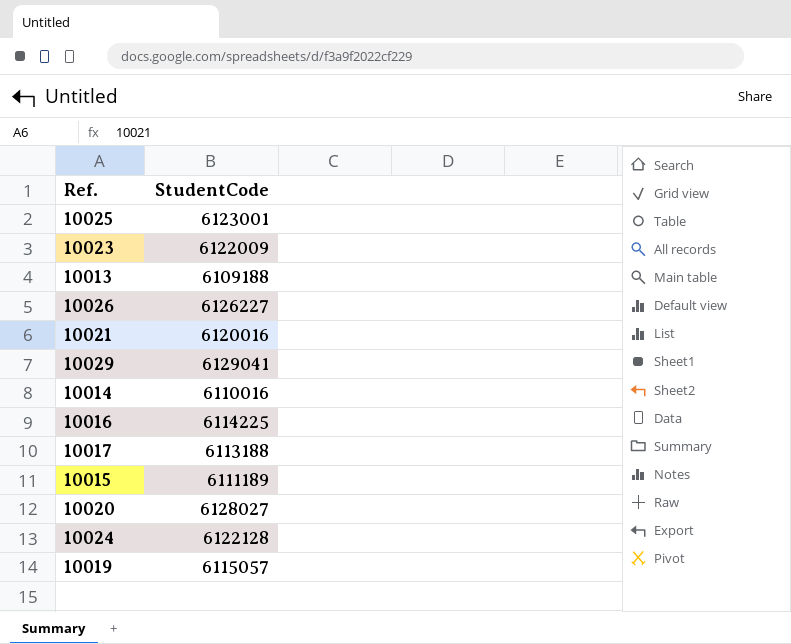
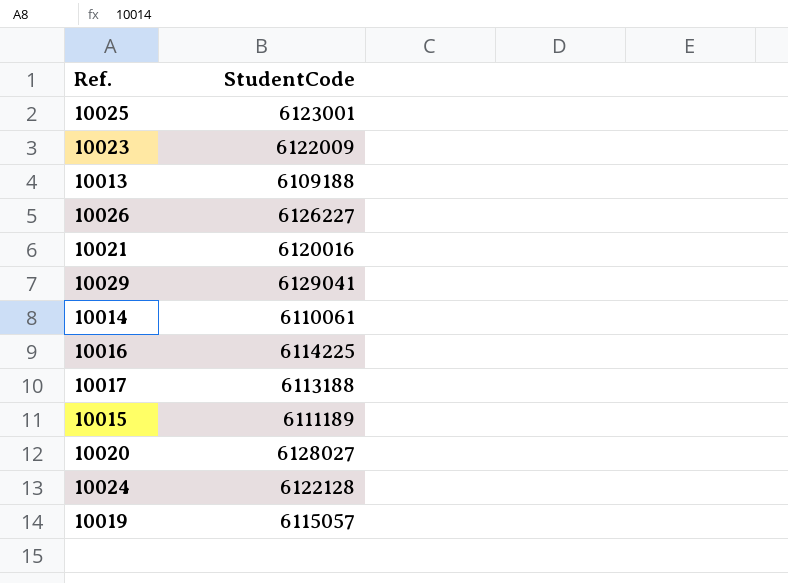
10014 | StudentCode: 6110016 -> 6110061

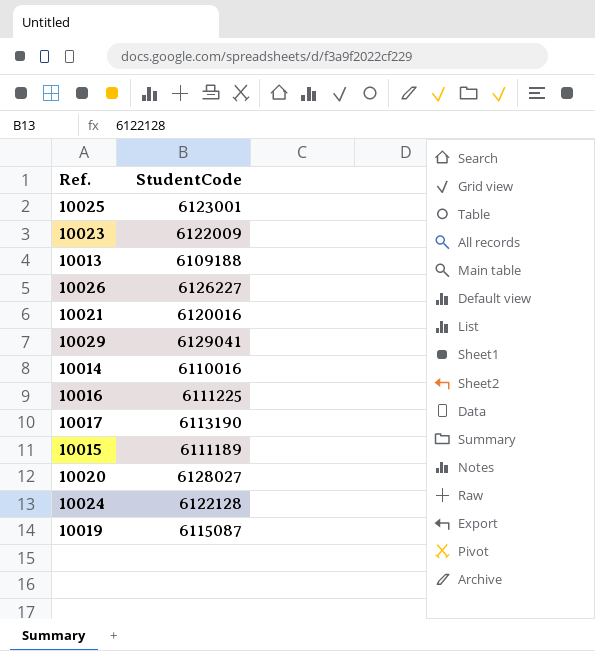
10014 | StudentCode: 6110061 -> 6110016
10016 | StudentCode: 6114225 -> 6111225
10017 | StudentCode: 6113188 -> 6113190
10019 | StudentCode: 6115057 -> 6115087

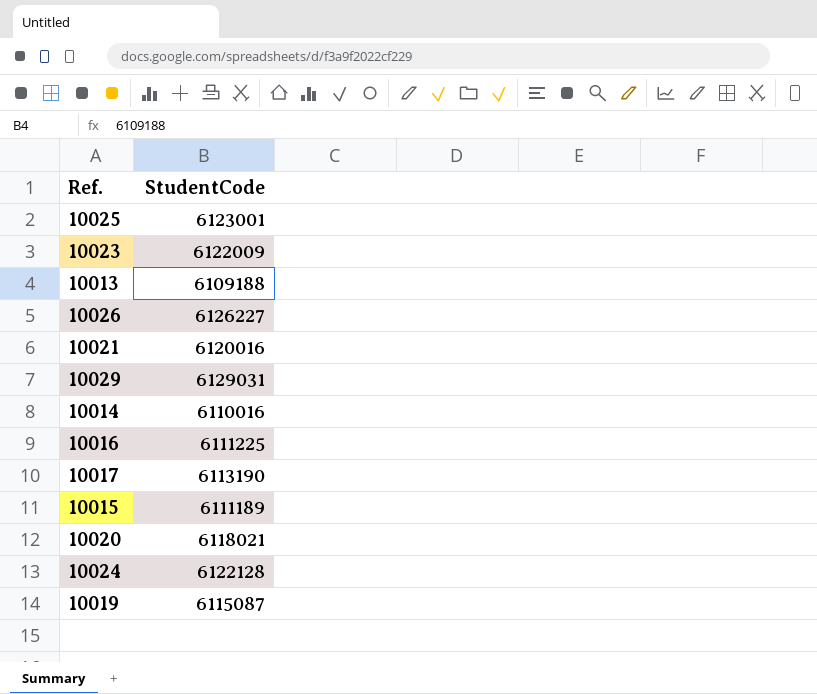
10029 | StudentCode: 6129041 -> 6129031
10020 | StudentCode: 6128027 -> 6118021

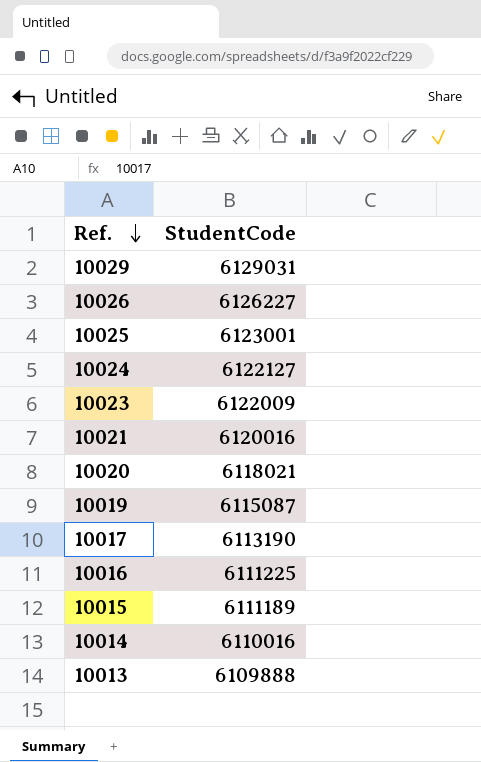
row order: none -> Ref. descending
10024 | StudentCode: 6122128 -> 6122127
10013 | StudentCode: 6109188 -> 6109888

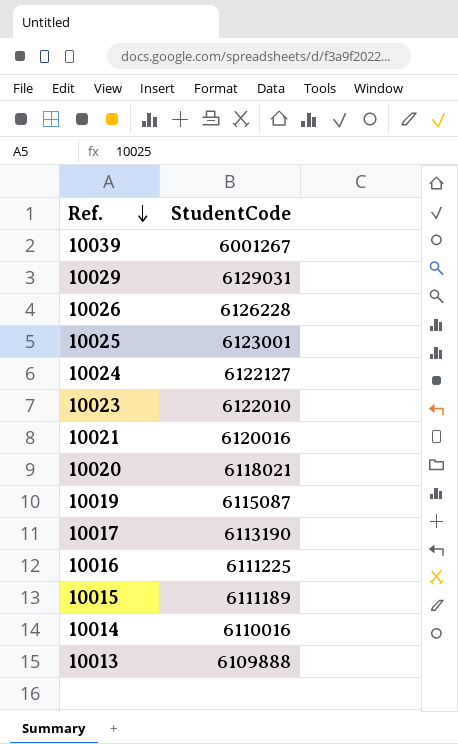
row 10039: none -> 6001267
10026 | StudentCode: 6126227 -> 6126228
10023 | StudentCode: 6122009 -> 6122010

